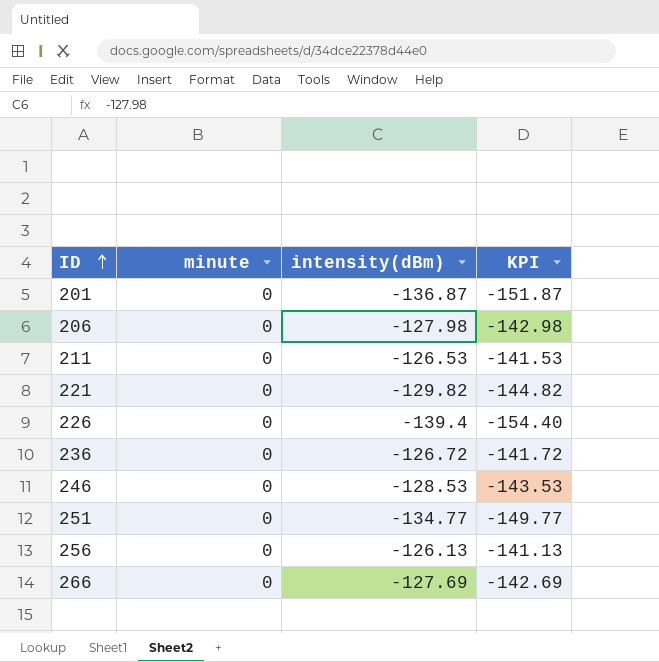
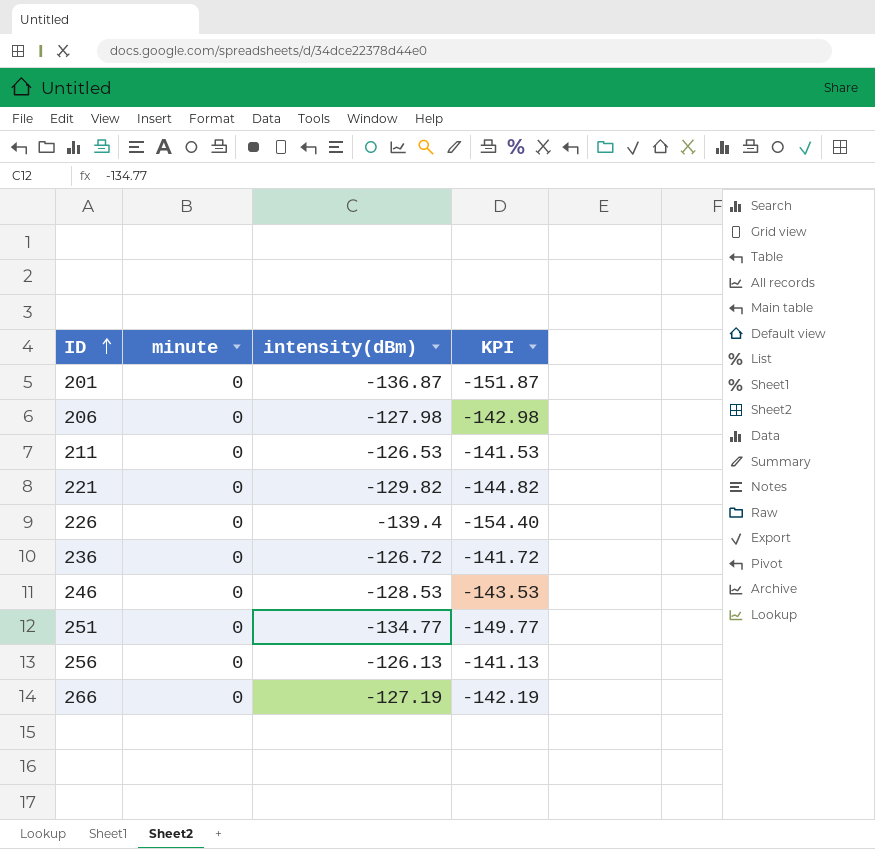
266 | intensity(dBm): -127.69 -> -127.19
266 | KPI: -142.69 -> -142.19

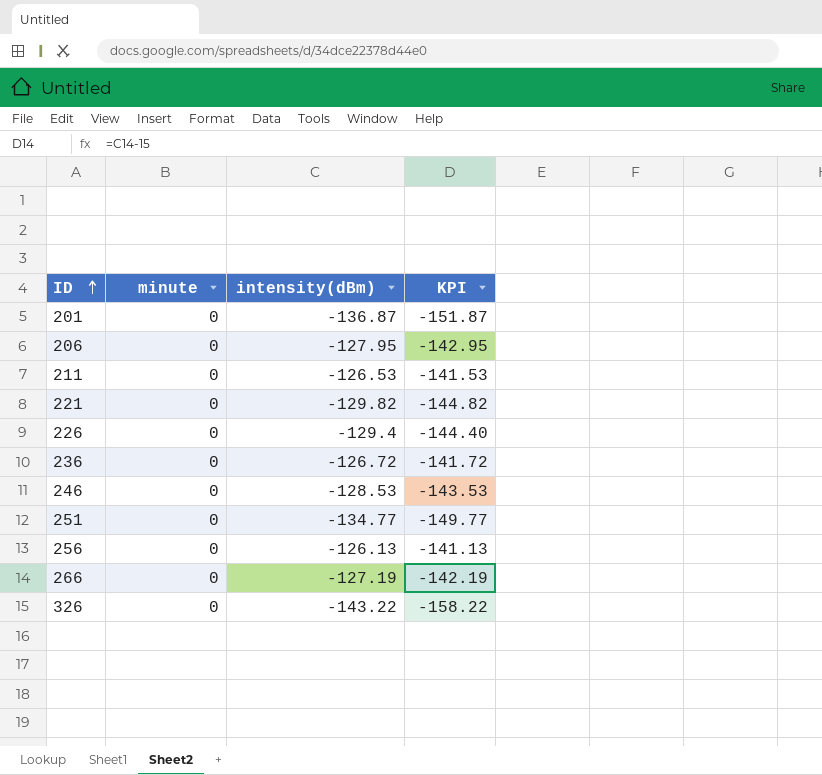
206 | intensity(dBm): -127.98 -> -127.95
206 | KPI: -142.98 -> -142.95
226 | intensity(dBm): -139.4 -> -129.4
226 | KPI: -154.40 -> -144.40
row 326: none -> 0 | -143.22 | -158.22

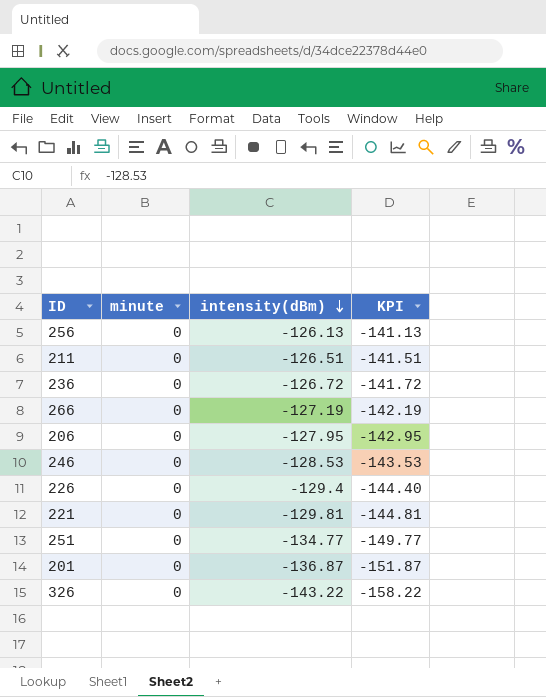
row order: ID ascending -> intensity(dBm) descending
211 | intensity(dBm): -126.53 -> -126.51
211 | KPI: -141.53 -> -141.51
221 | intensity(dBm): -129.82 -> -129.81
221 | KPI: -144.82 -> -144.81

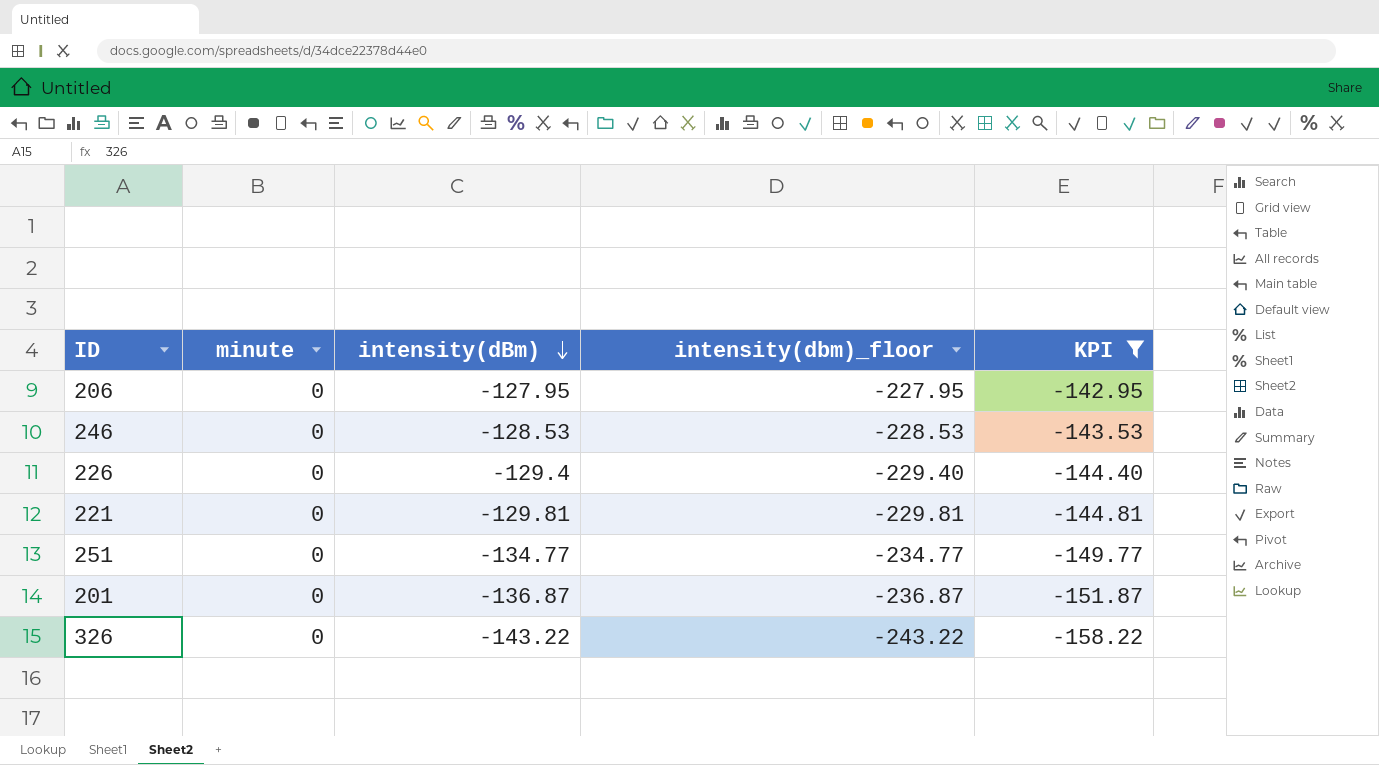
filter: none -> KPI <= -142.95
column intensity(dbm)_floor | formula: none -> [intensity(dBm)] - 100

